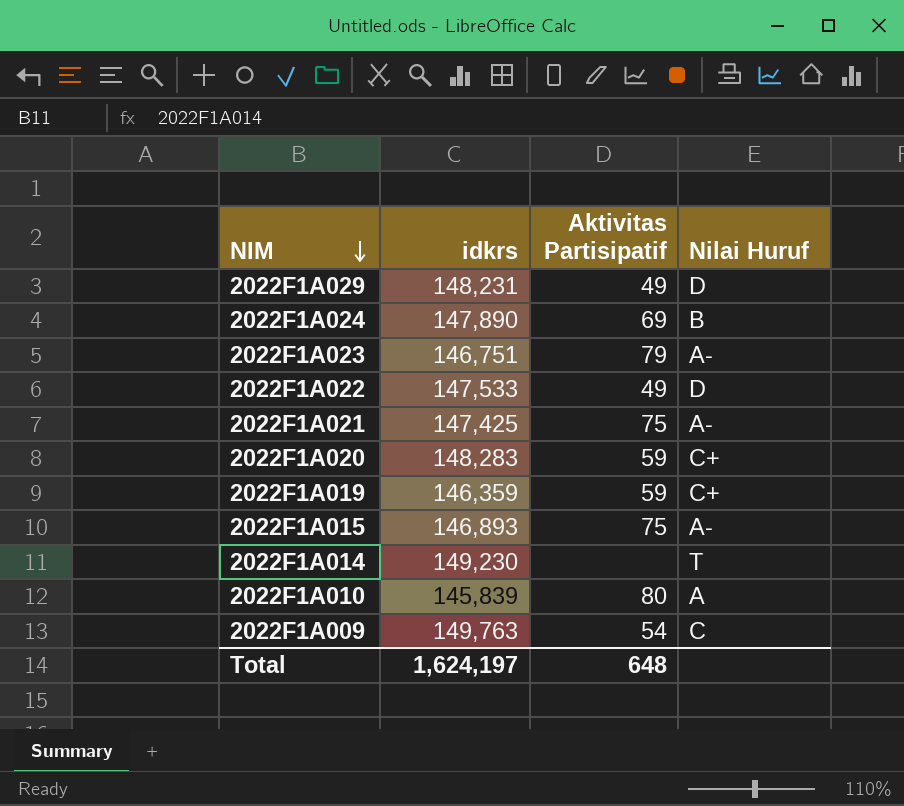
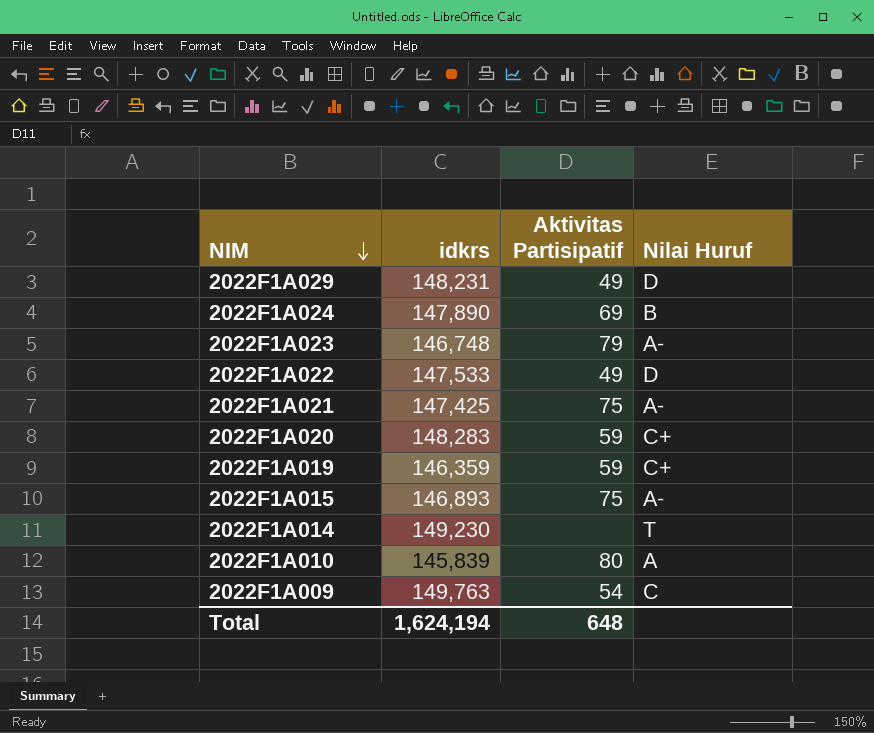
2022F1A023 | idkrs: 146,751 -> 146,748
Total | idkrs: 1,624,197 -> 1,624,194

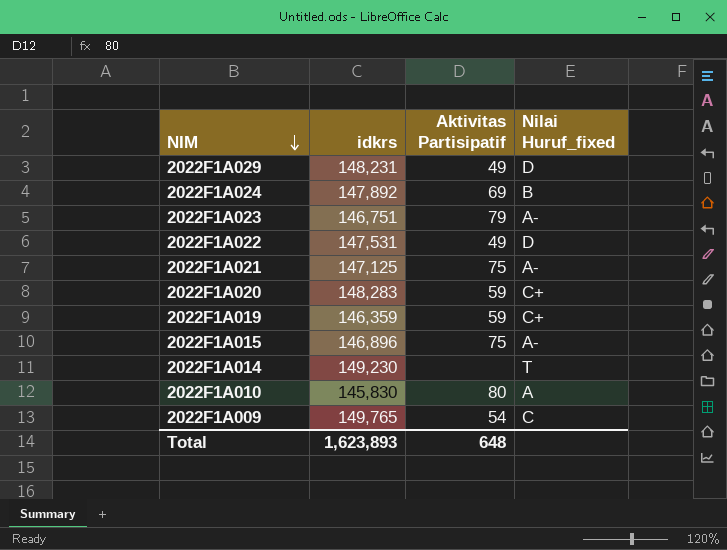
column name: Nilai Huruf -> Nilai Huruf_fixed
2022F1A024 | idkrs: 147,890 -> 147,892
2022F1A023 | idkrs: 146,748 -> 146,751
2022F1A022 | idkrs: 147,533 -> 147,531
2022F1A021 | idkrs: 147,425 -> 147,125
2022F1A015 | idkrs: 146,893 -> 146,896
2022F1A010 | idkrs: 145,839 -> 145,830
2022F1A009 | idkrs: 149,763 -> 149,765
Total | idkrs: 1,624,194 -> 1,623,893

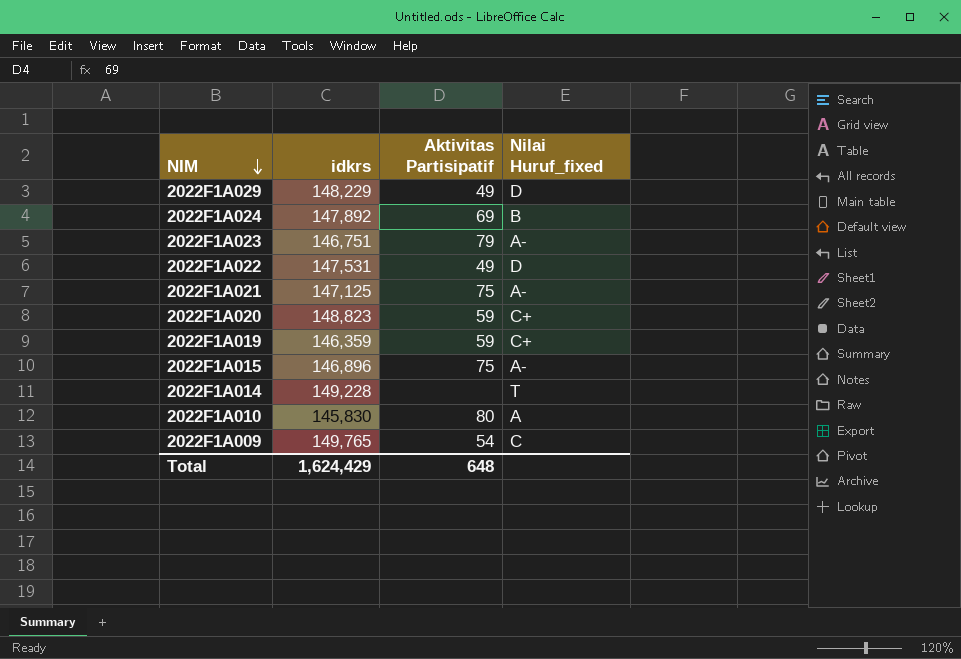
2022F1A029 | idkrs: 148,231 -> 148,229
2022F1A020 | idkrs: 148,283 -> 148,823
2022F1A014 | idkrs: 149,230 -> 149,228
Total | idkrs: 1,623,893 -> 1,624,429

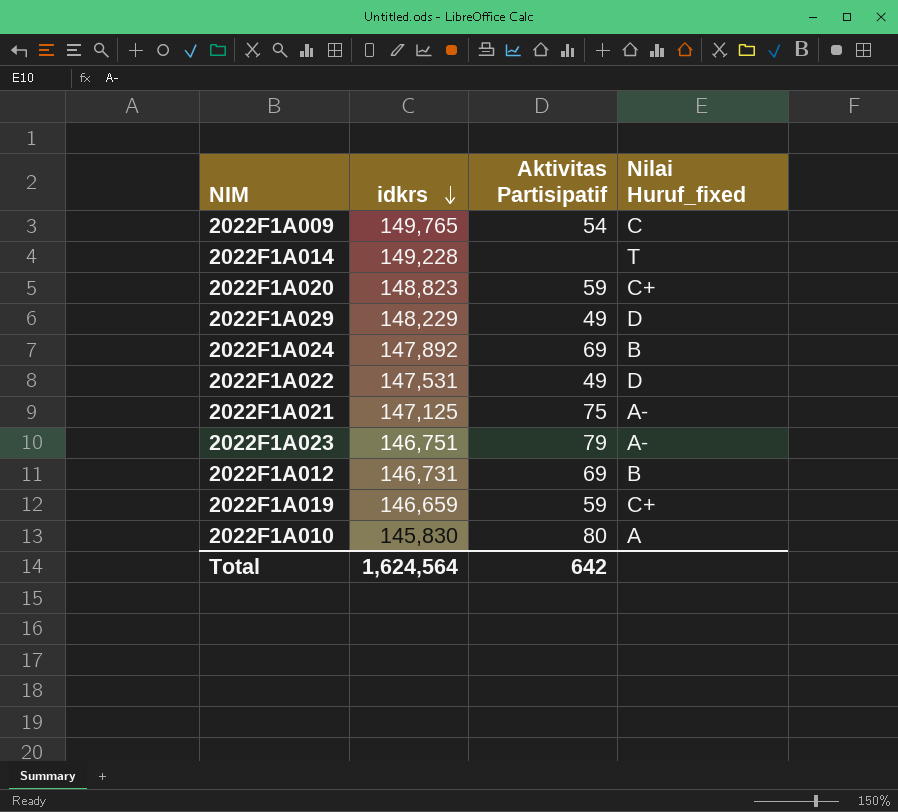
row order: NIM descending -> idkrs descending
row 2022F1A015: 146,896 | 75 | A- -> none
row 2022F1A012: none -> 146,731 | 69 | B
2022F1A019 | idkrs: 146,359 -> 146,659
Total | idkrs: 1,624,429 -> 1,624,564
Total | Aktivitas Partisipatif: 648 -> 642

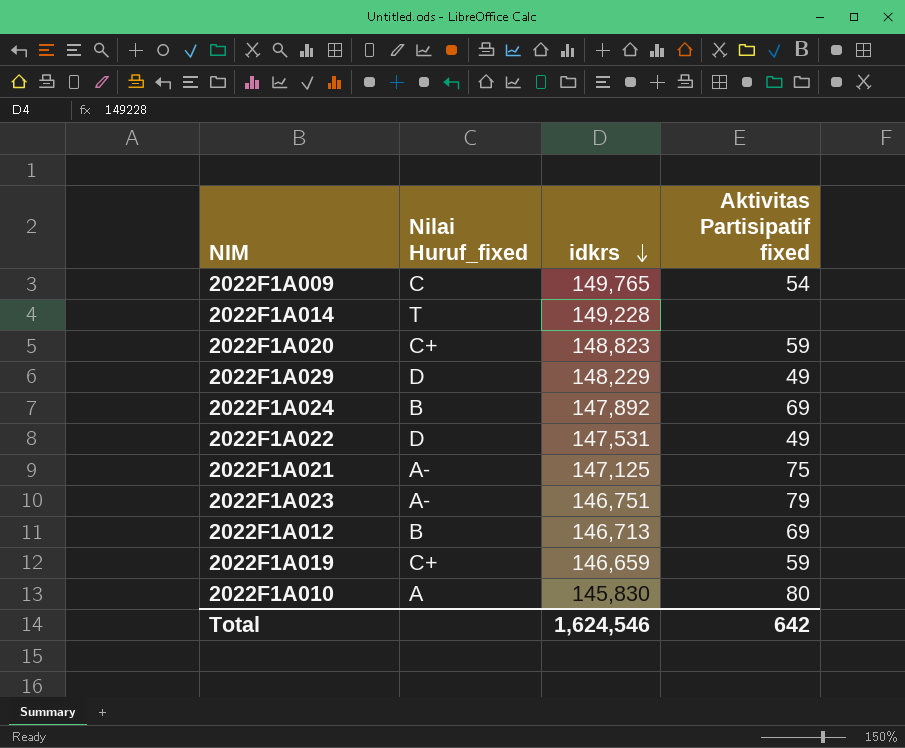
column Nilai Huruf_fixed | position: 4 -> 2
column name: Aktivitas Partisipatif -> Aktivitas Partisipatif fixed
2022F1A012 | idkrs: 146,731 -> 146,713
Total | idkrs: 1,624,564 -> 1,624,546

